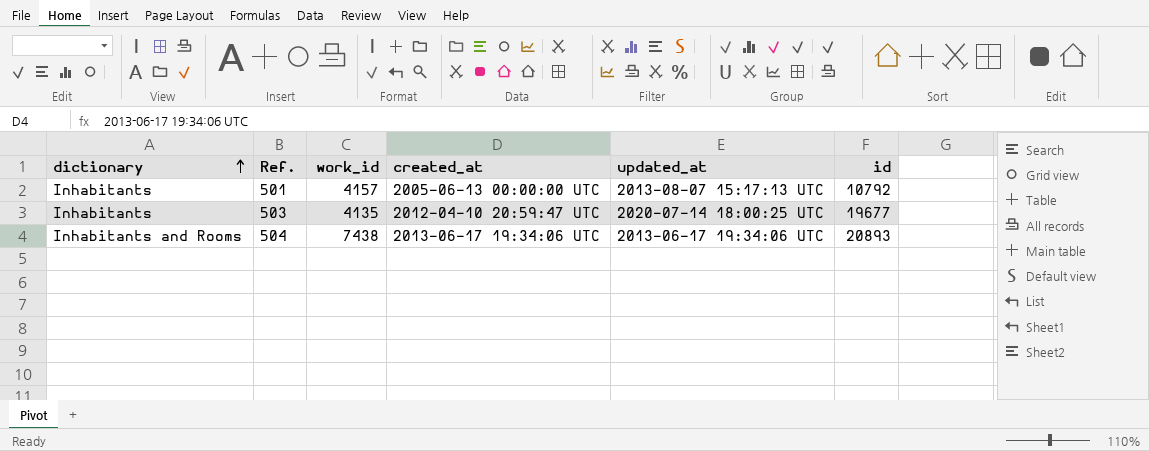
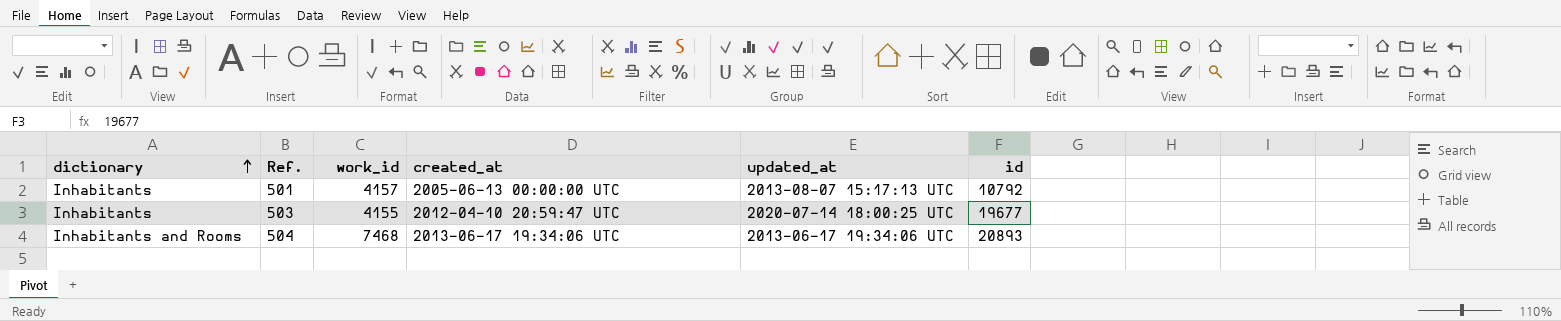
503 | work_id: 4135 -> 4155
504 | work_id: 7438 -> 7468

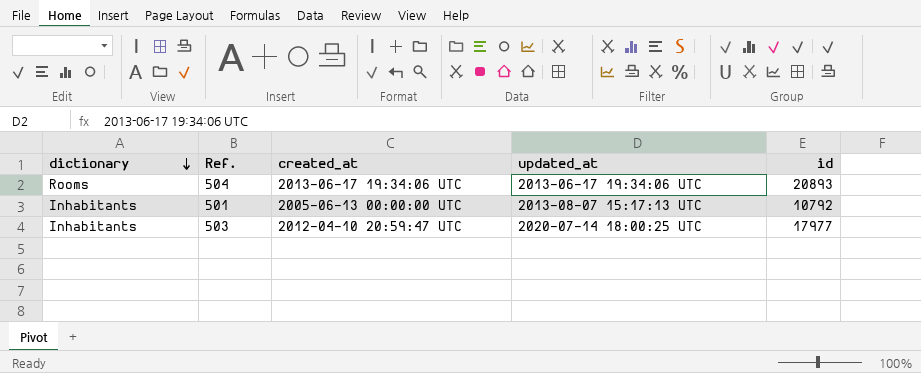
row order: dictionary ascending -> dictionary descending
column work_id | position: 3 -> none
504 | dictionary: Inhabitants and Rooms -> Rooms
503 | id: 19677 -> 17977

